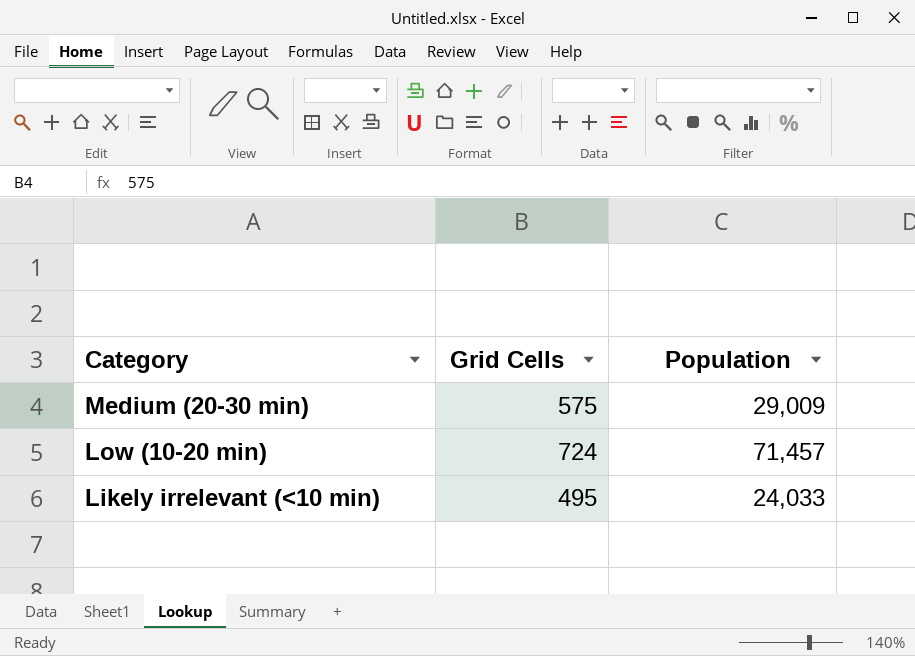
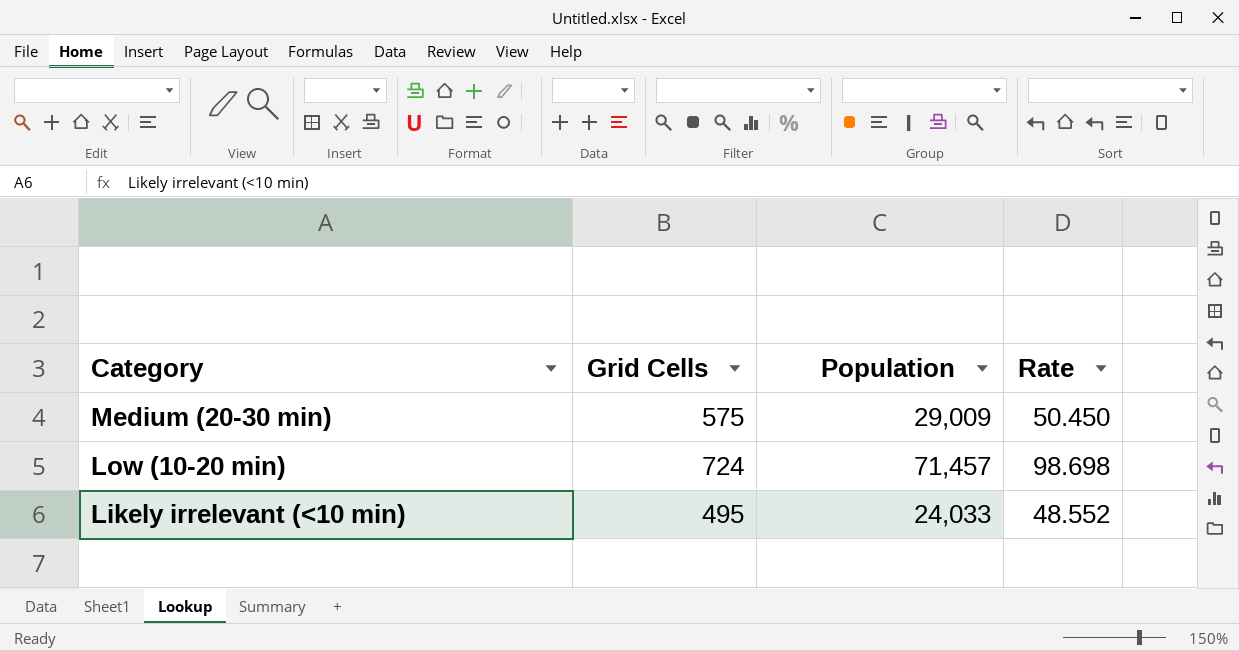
column Rate | formula: none -> [Population] / [Grid Cells]

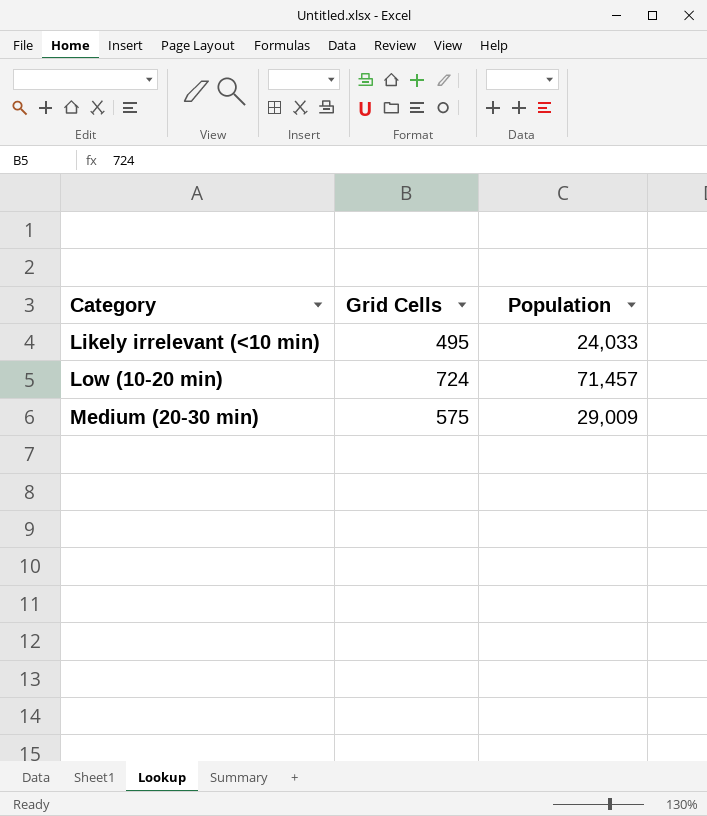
row order: Category descending -> Category ascending
column Rate | formula: [Population] / [Grid Cells] -> none

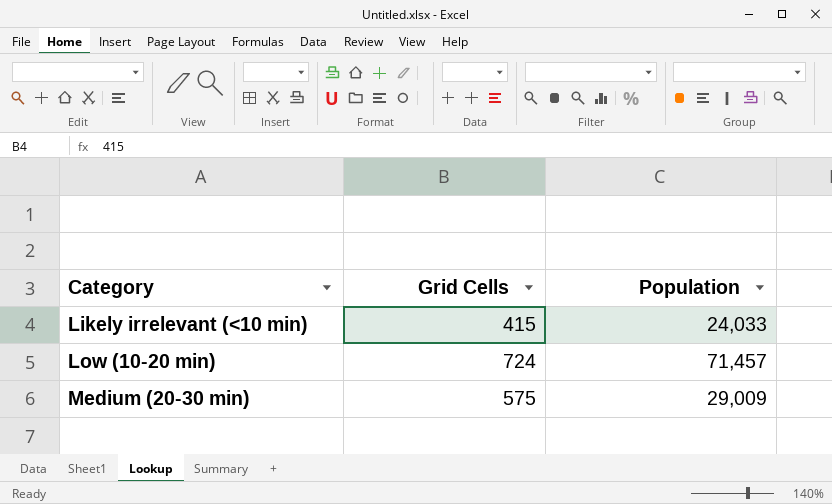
Likely irrelevant (<10 min) | Grid Cells: 495 -> 415

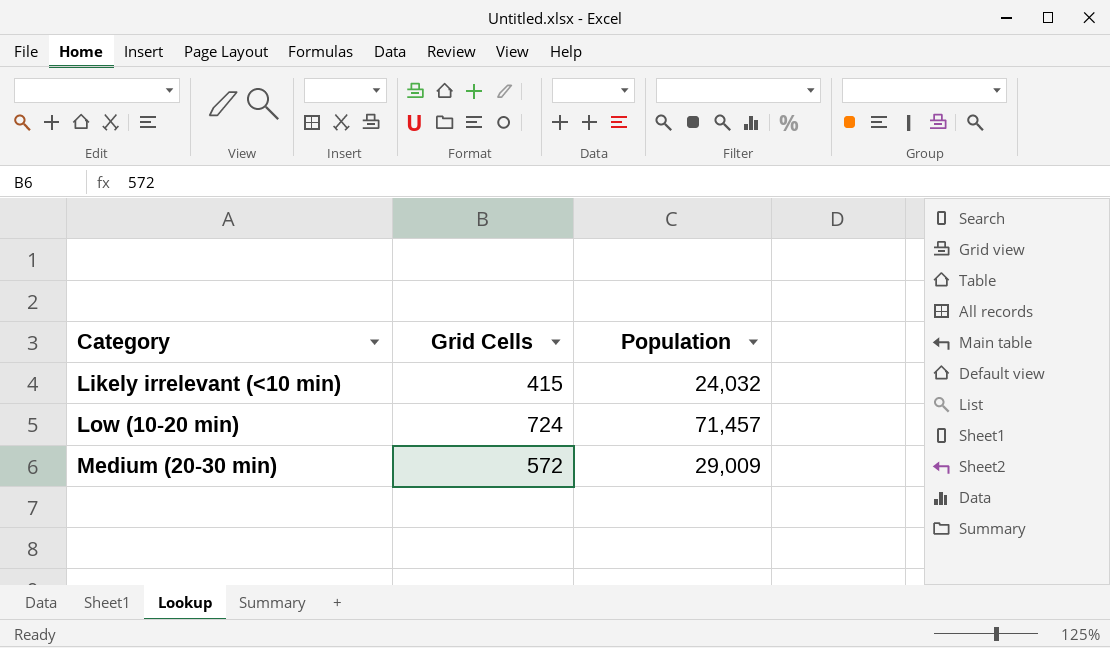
Likely irrelevant (<10 min) | Population: 24,033 -> 24,032
Medium (20-30 min) | Grid Cells: 575 -> 572

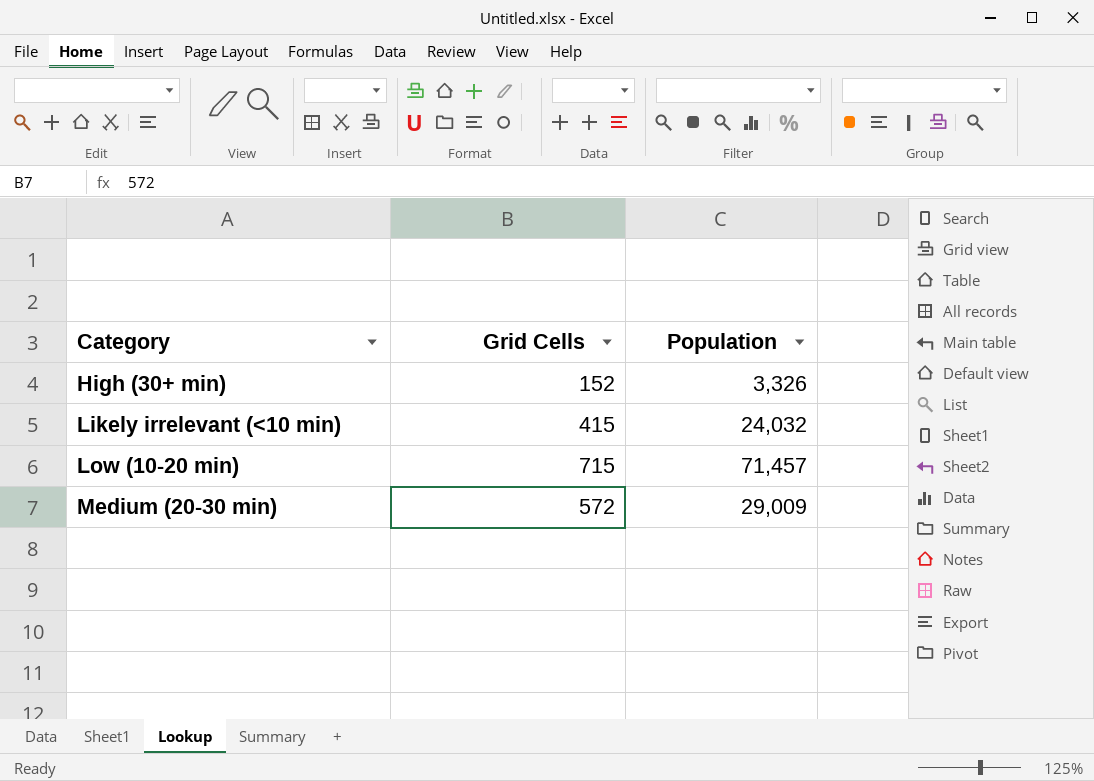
row High (30+ min): none -> 152 | 3,326
Low (10-20 min) | Grid Cells: 724 -> 715

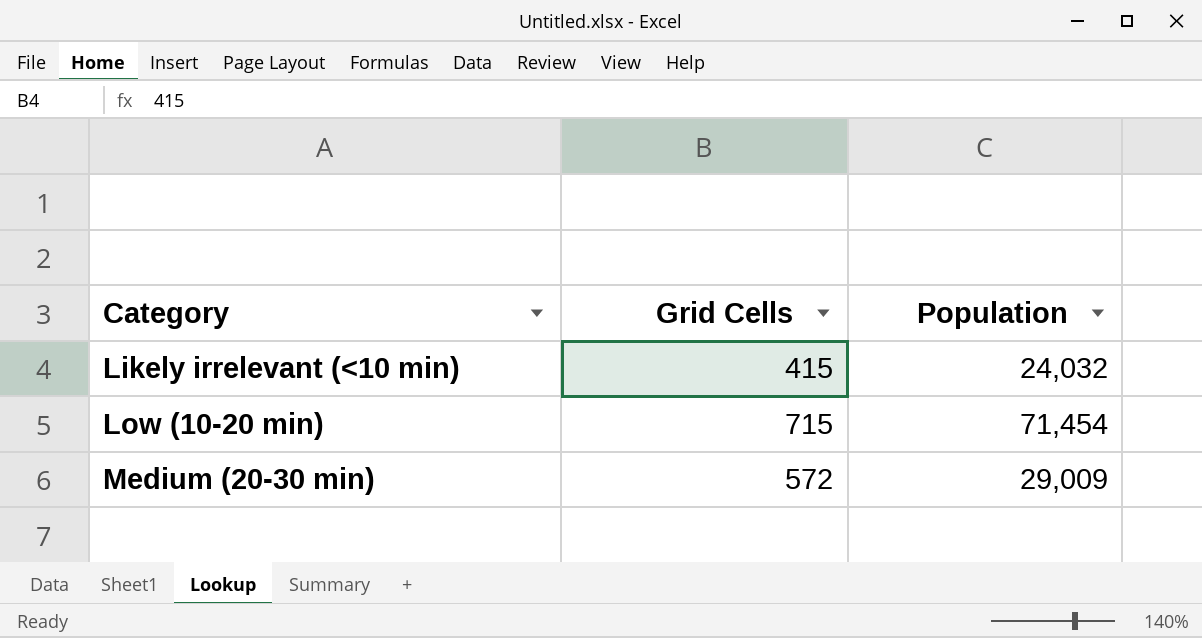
row High (30+ min): 152 | 3,326 -> none
Low (10-20 min) | Population: 71,457 -> 71,454

